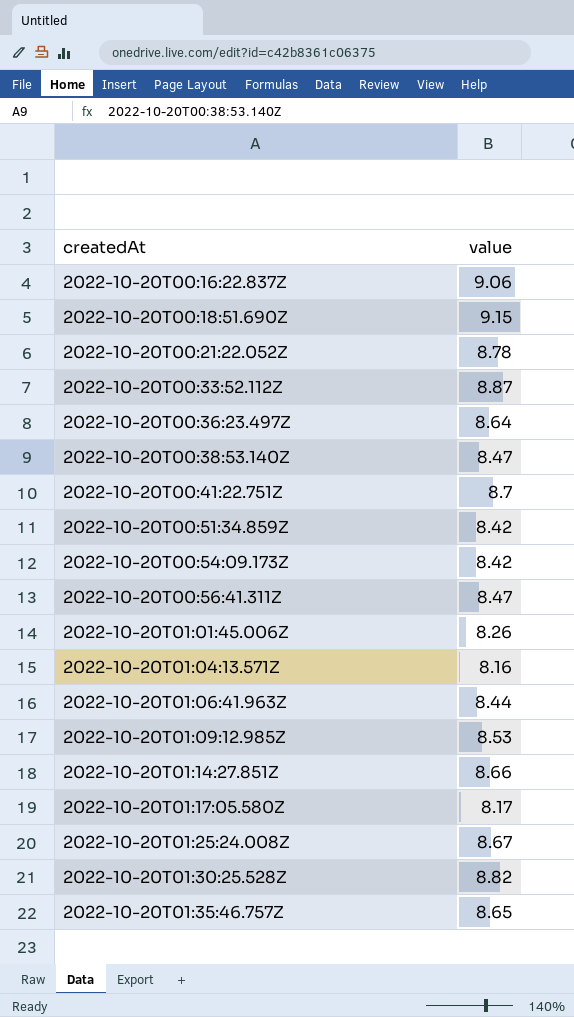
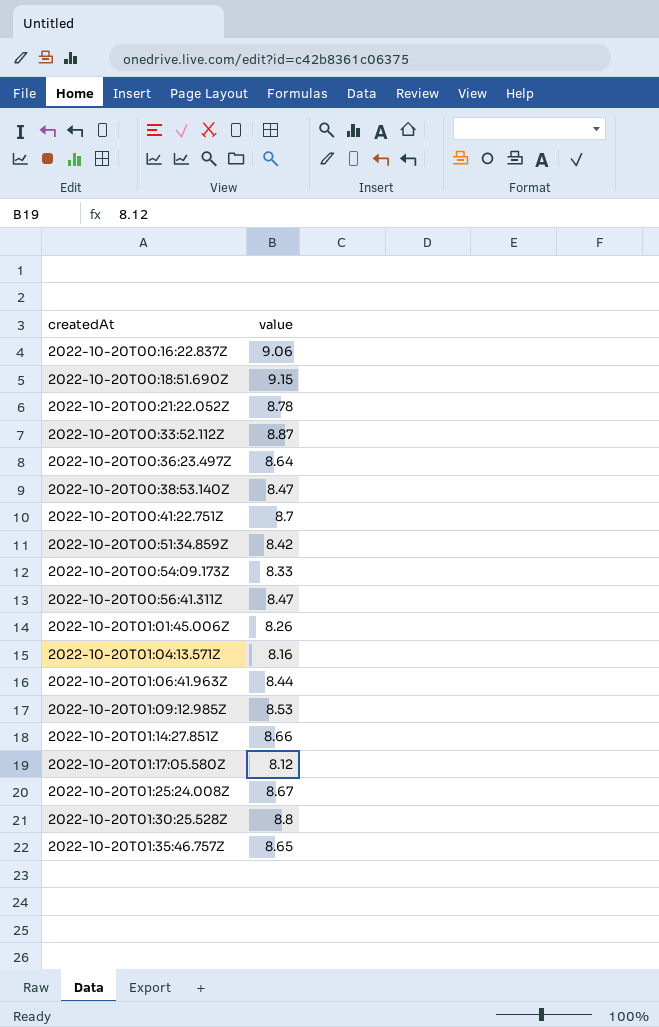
2022-10-20T00:54:09.173Z | value: 8.42 -> 8.33
2022-10-20T01:17:05.580Z | value: 8.17 -> 8.12
2022-10-20T01:30:25.528Z | value: 8.82 -> 8.8

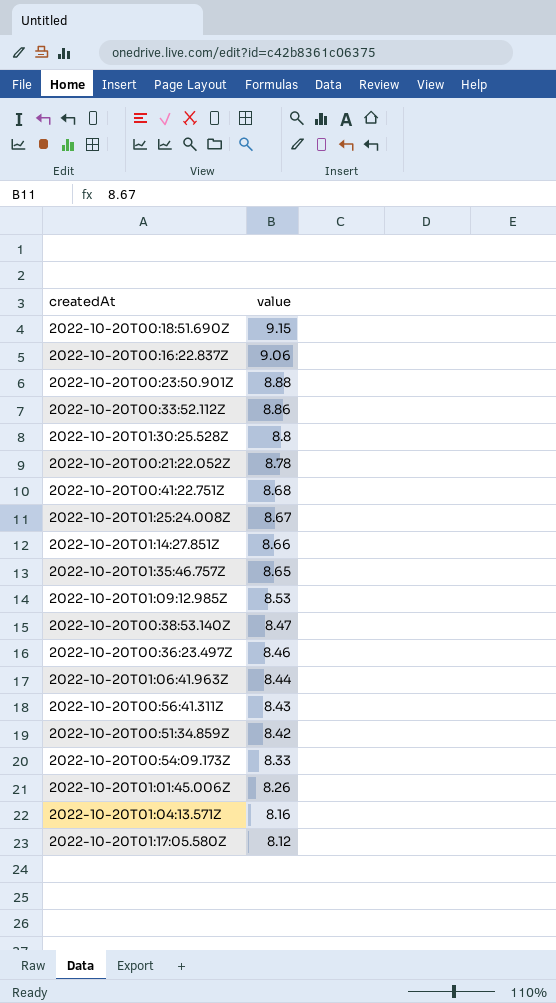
row order: createdAt ascending -> value descending
row 2022-10-20T00:23:50.901Z: none -> 8.88
2022-10-20T00:33:52.112Z | value: 8.87 -> 8.86
2022-10-20T00:41:22.751Z | value: 8.7 -> 8.68
2022-10-20T00:36:23.497Z | value: 8.64 -> 8.46
2022-10-20T00:56:41.311Z | value: 8.47 -> 8.43

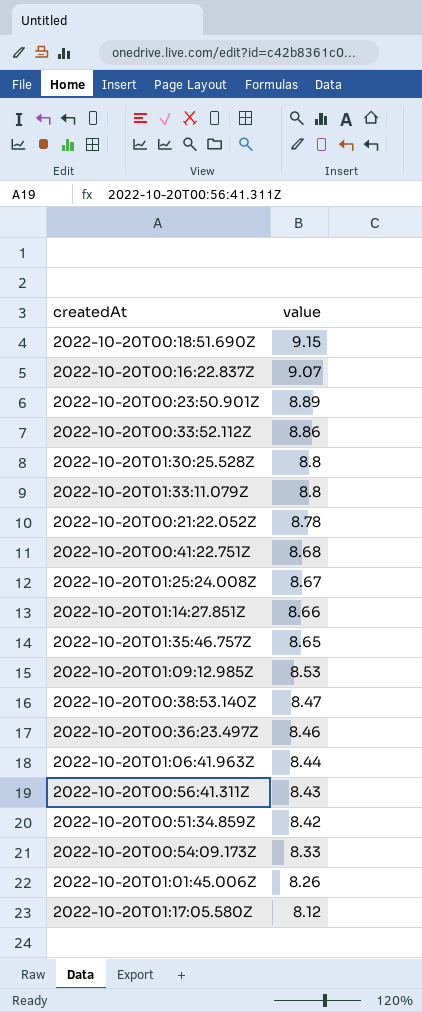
row 2022-10-20T01:04:13.571Z: 8.16 -> none
2022-10-20T00:16:22.837Z | value: 9.06 -> 9.07
2022-10-20T00:23:50.901Z | value: 8.88 -> 8.89
row 2022-10-20T01:33:11.079Z: none -> 8.8

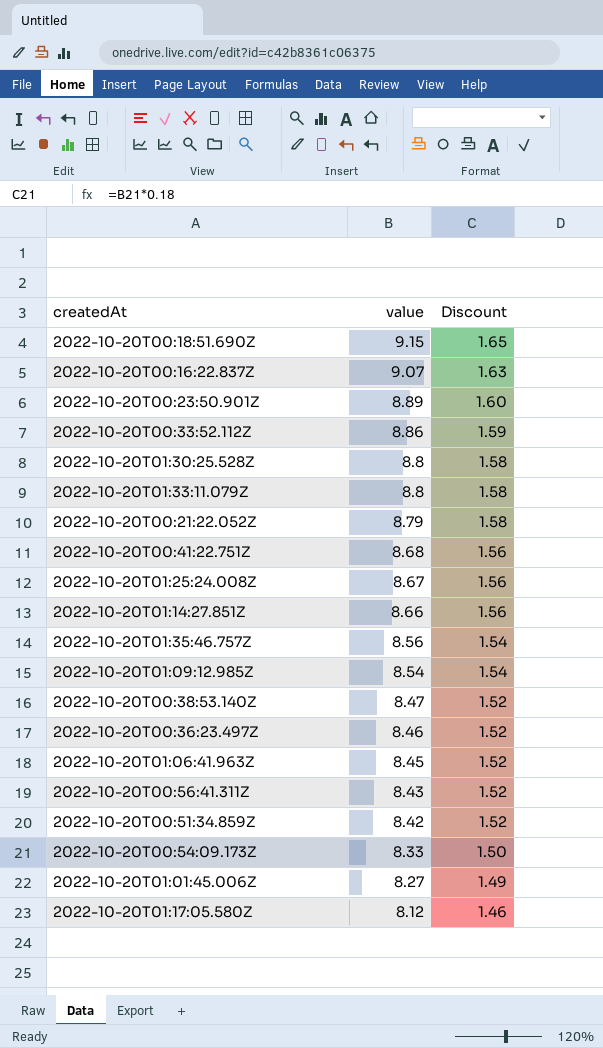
column Discount | formula: none -> [value] * 0.18
2022-10-20T00:21:22.052Z | value: 8.78 -> 8.79
2022-10-20T01:35:46.757Z | value: 8.65 -> 8.56
2022-10-20T01:09:12.985Z | value: 8.53 -> 8.54
2022-10-20T01:06:41.963Z | value: 8.44 -> 8.45
2022-10-20T01:01:45.006Z | value: 8.26 -> 8.27

